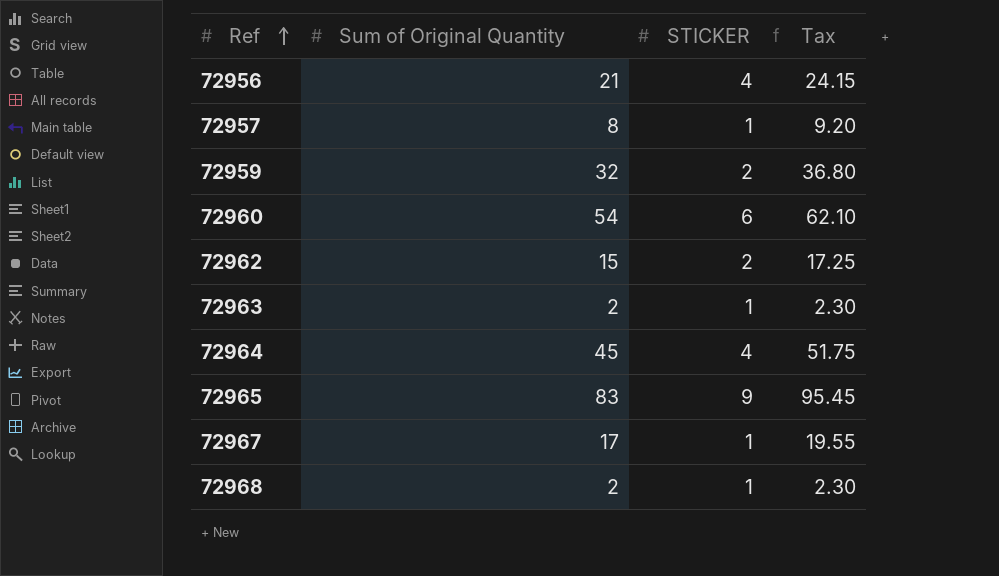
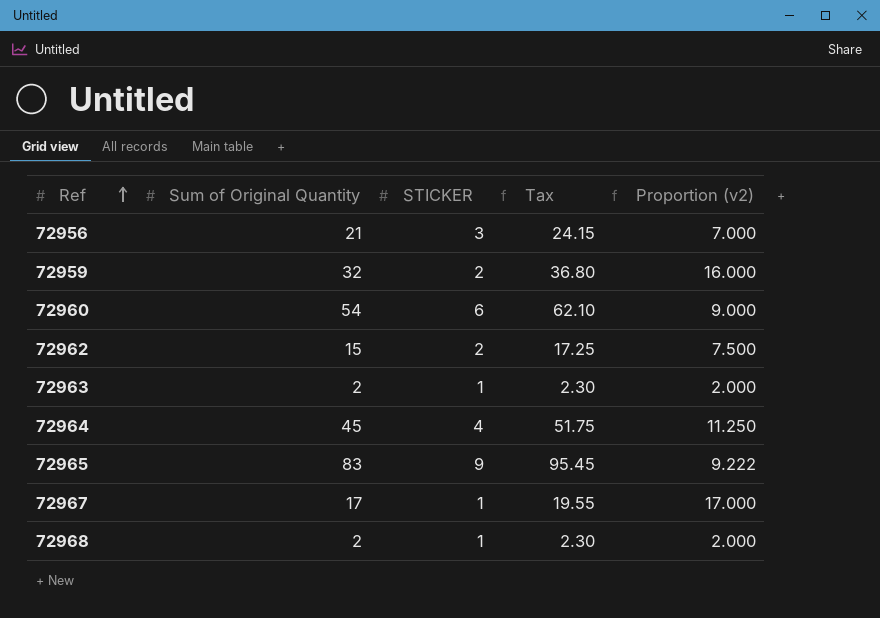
column Proportion (v2) | formula: none -> [Sum of Original Quantity] / [STICKER]
row 72957: 8 | 1 | 9.20 -> none
72956 | STICKER: 4 -> 3

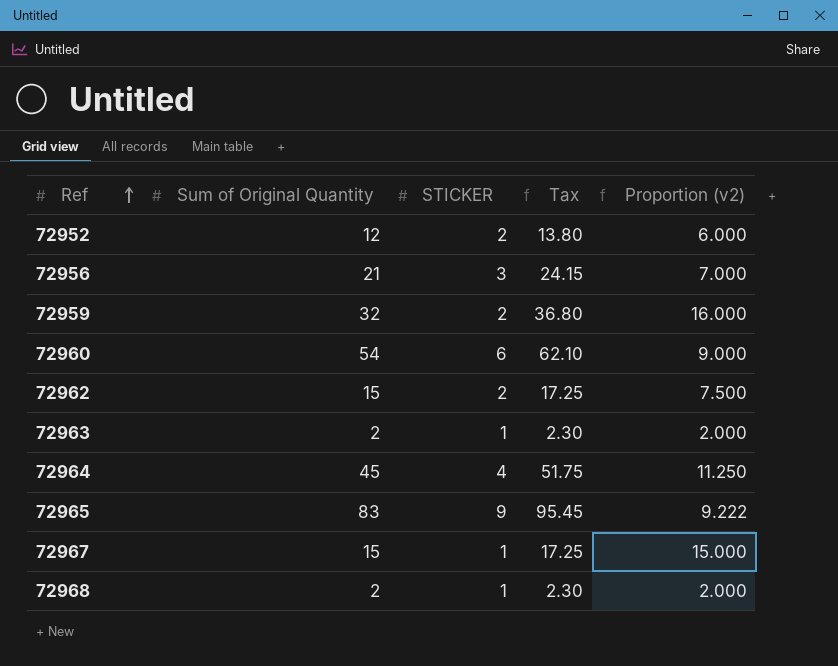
row 72952: none -> 12 | 2 | 13.80 | 6.000
72967 | Sum of Original Quantity: 17 -> 15
72967 | Tax: 19.55 -> 17.25
72967 | Proportion (v2): 17.000 -> 15.000

